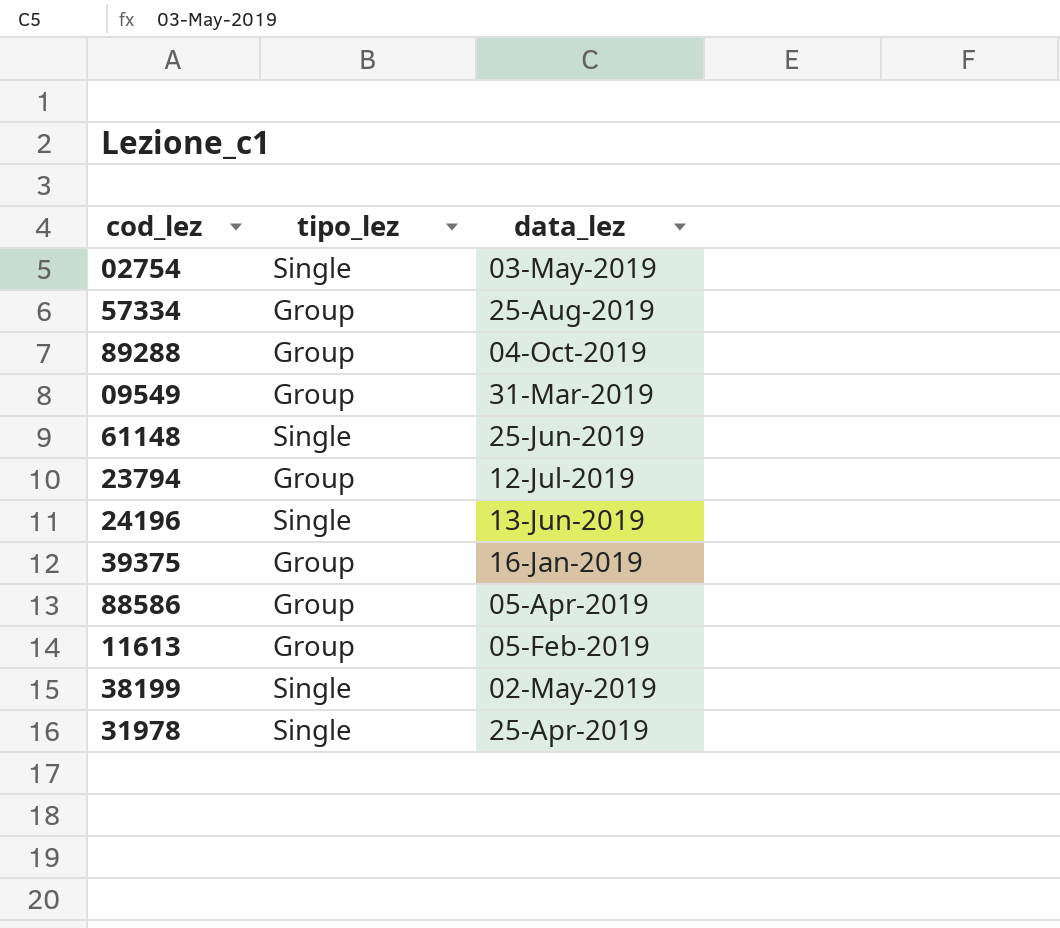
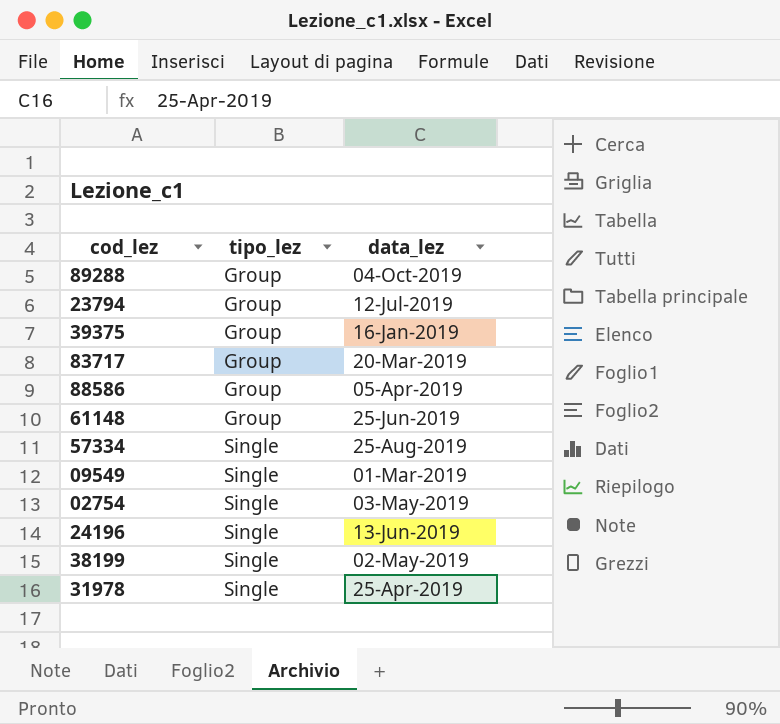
row order: none -> tipo_lez ascending
row 11613: Group | 05-Feb-2019 -> none
row 83717: none -> Group | 20-Mar-2019
61148 | tipo_lez: Single -> Group
57334 | tipo_lez: Group -> Single
09549 | tipo_lez: Group -> Single
09549 | data_lez: 31-Mar-2019 -> 01-Mar-2019

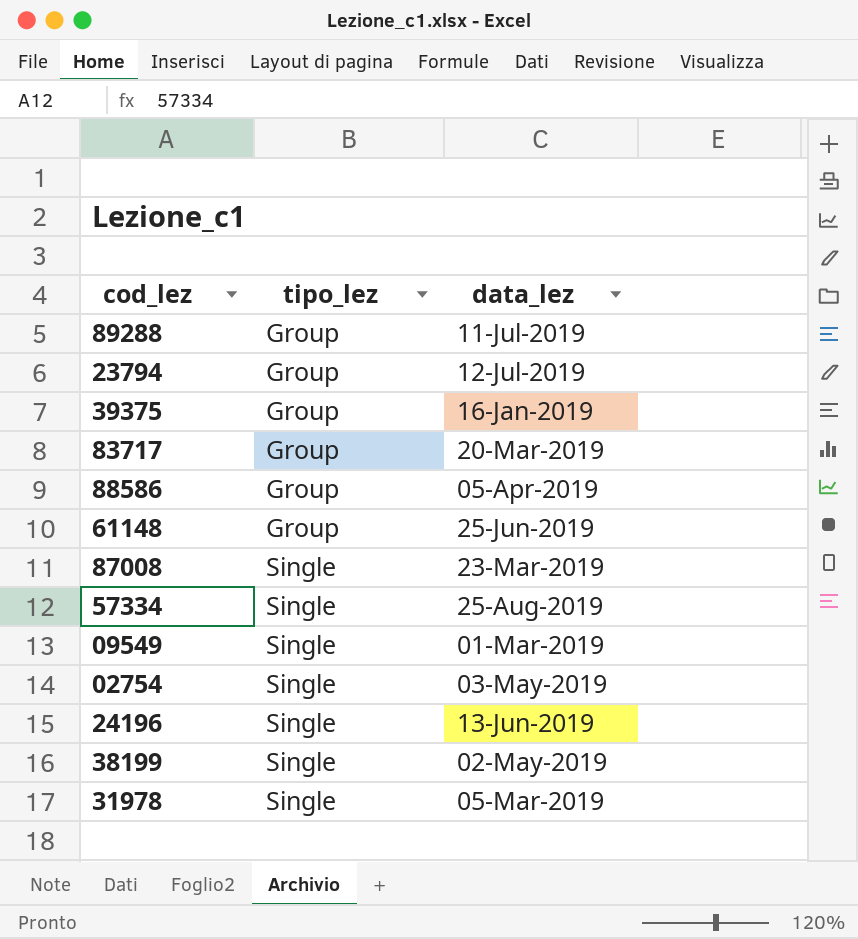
89288 | data_lez: 04-Oct-2019 -> 11-Jul-2019
row 87008: none -> Single | 23-Mar-2019
31978 | data_lez: 25-Apr-2019 -> 05-Mar-2019

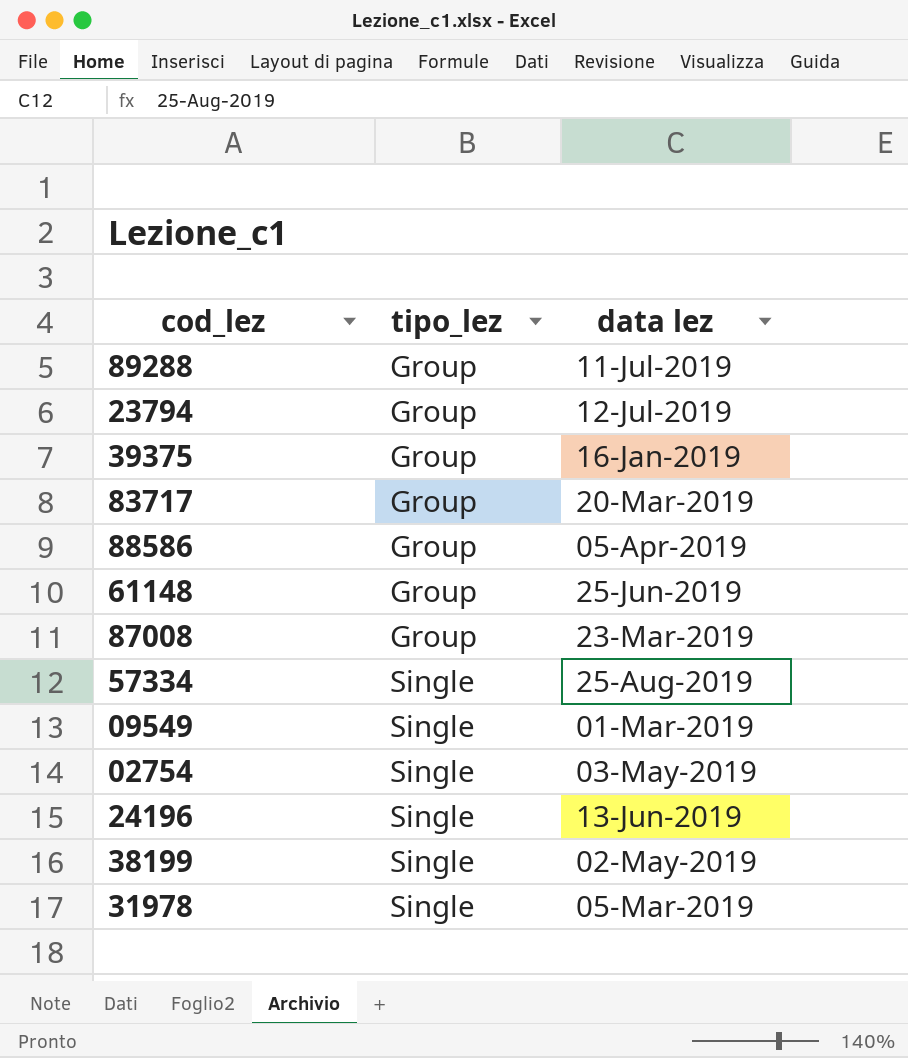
column name: data_lez -> data lez
87008 | tipo_lez: Single -> Group

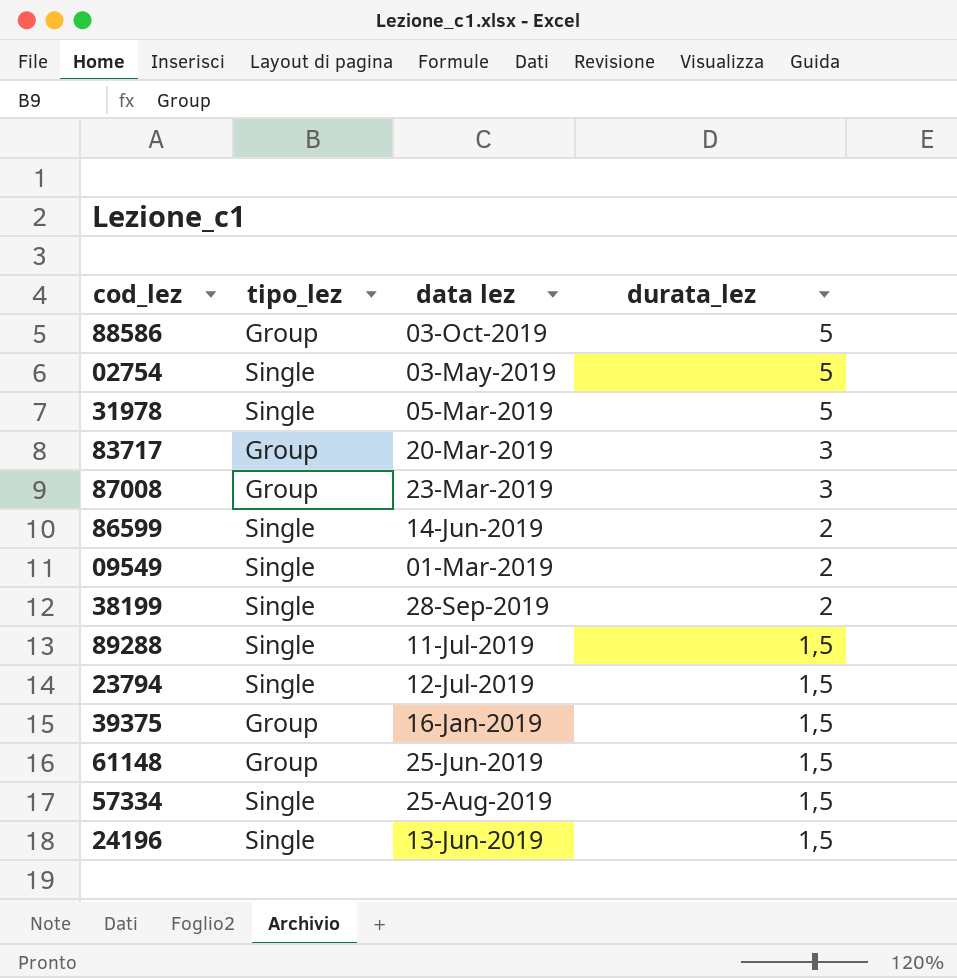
row order: tipo_lez ascending -> durata_lez descending
column durata_lez | position: none -> 4
88586 | data lez: 05-Apr-2019 -> 03-Oct-2019
row 86599: none -> Single | 14-Jun-2019 | 2
38199 | data lez: 02-May-2019 -> 28-Sep-2019
89288 | tipo_lez: Group -> Single
23794 | tipo_lez: Group -> Single

